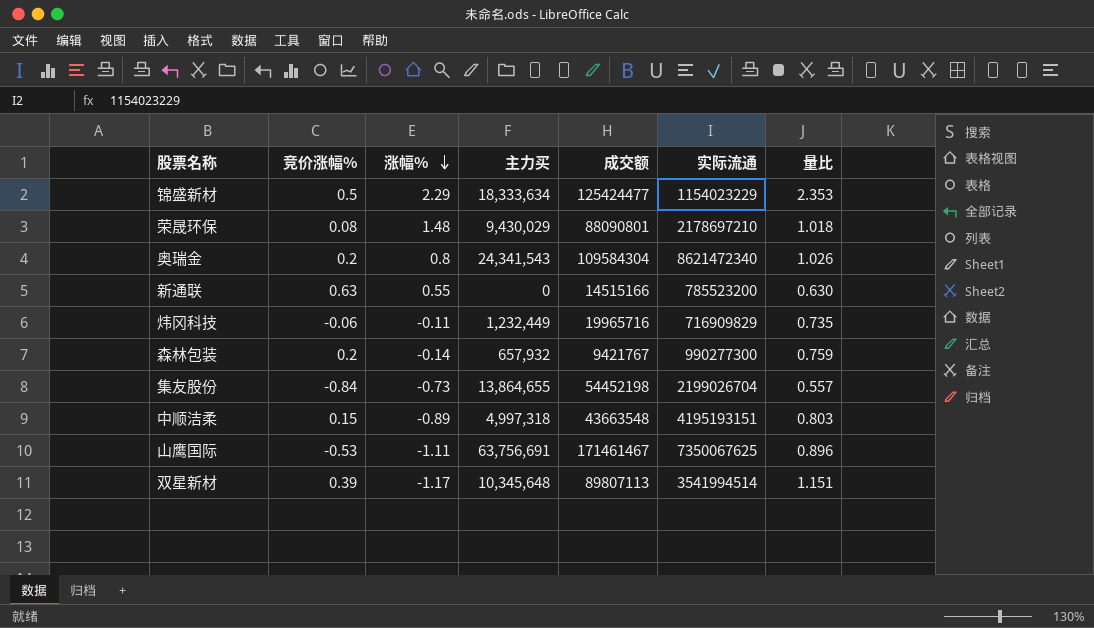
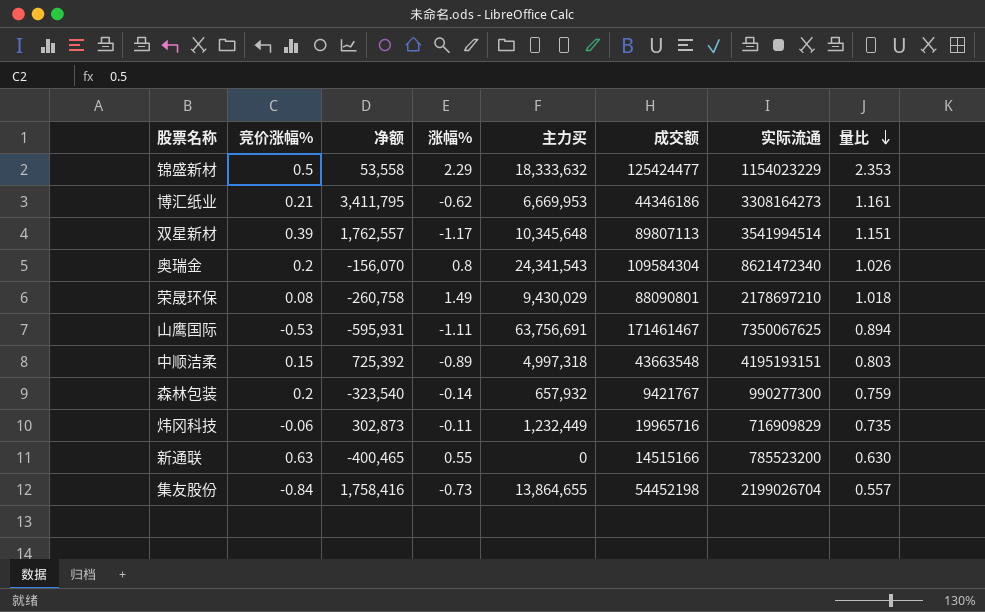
row order: 涨幅% descending -> 量比 descending
column 净额 | position: none -> 3
锦盛新材 | 主力买: 18,333,634 -> 18,333,632
row 博汇纸业: none -> 0.21 | 3,411,795 | -0.62 | 6,669,953 | 44346186 | 3308164273 | 1.161
荣晟环保 | 涨幅%: 1.48 -> 1.49
山鹰国际 | 量比: 0.896 -> 0.894

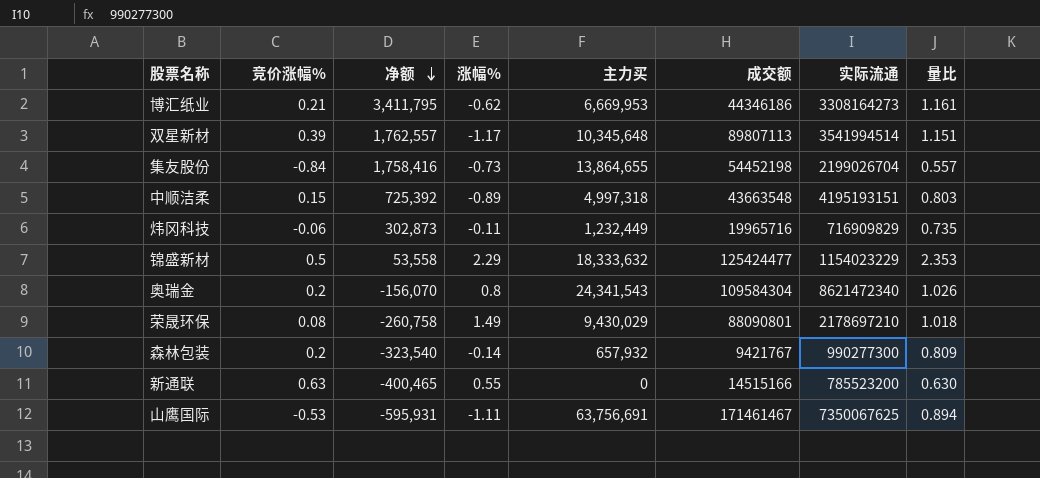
row order: 量比 descending -> 净额 descending
森林包装 | 量比: 0.759 -> 0.809

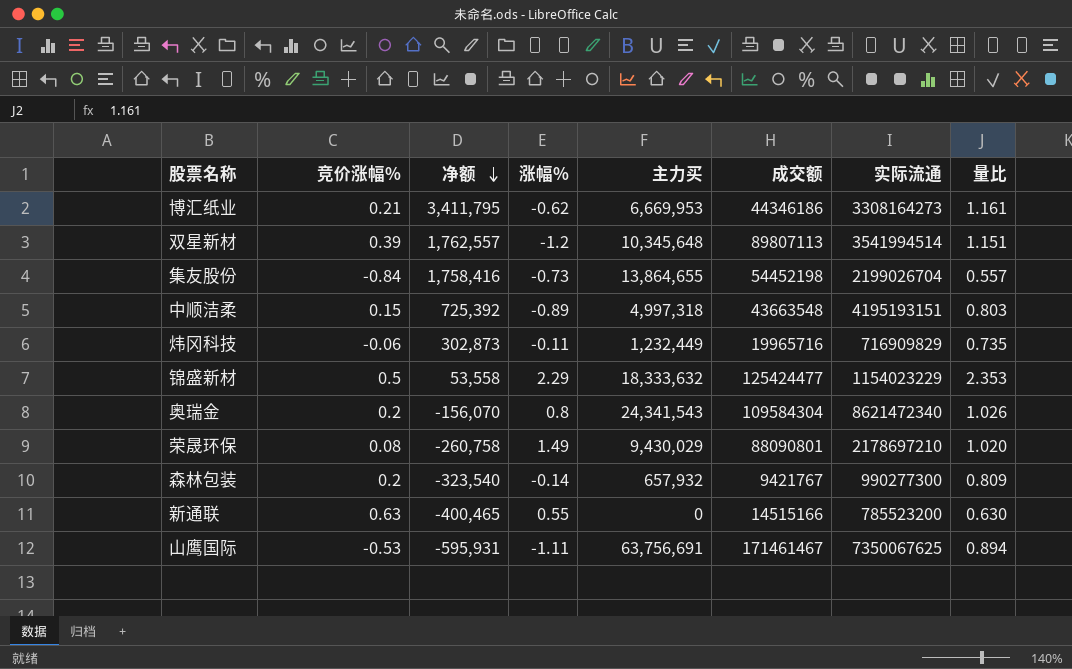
双星新材 | 涨幅%: -1.17 -> -1.2
荣晟环保 | 量比: 1.018 -> 1.020

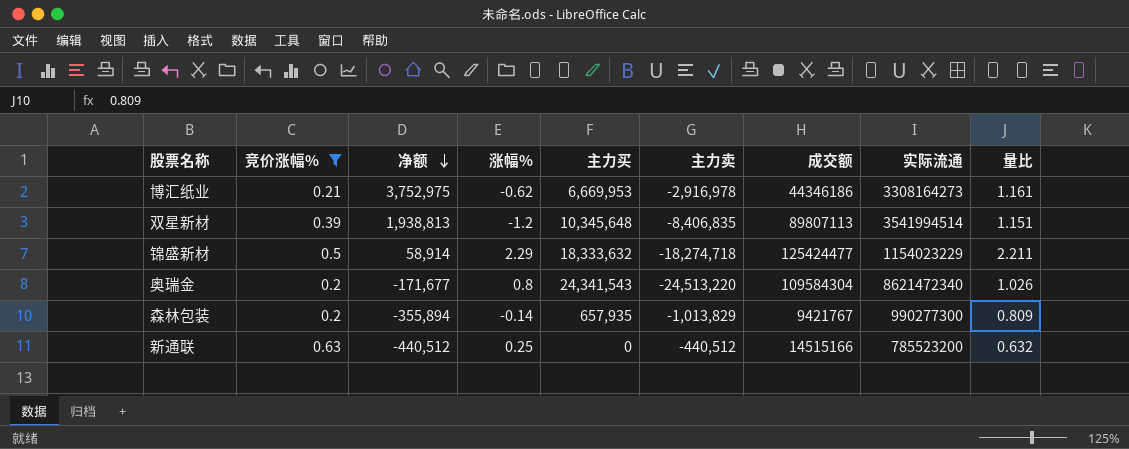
filter: none -> 竞价涨幅% >= 0.2
column 主力卖 | formula: none -> [净额] - [主力买]
博汇纸业 | 净额: 3,411,795 -> 3,752,975
双星新材 | 净额: 1,762,557 -> 1,938,813
锦盛新材 | 净额: 53,558 -> 58,914
锦盛新材 | 量比: 2.353 -> 2.211
奥瑞金 | 净额: -156,070 -> -171,677
森林包装 | 净额: -323,540 -> -355,894
森林包装 | 主力买: 657,932 -> 657,935
新通联 | 净额: -400,465 -> -440,512
新通联 | 涨幅%: 0.55 -> 0.25
新通联 | 量比: 0.630 -> 0.632

